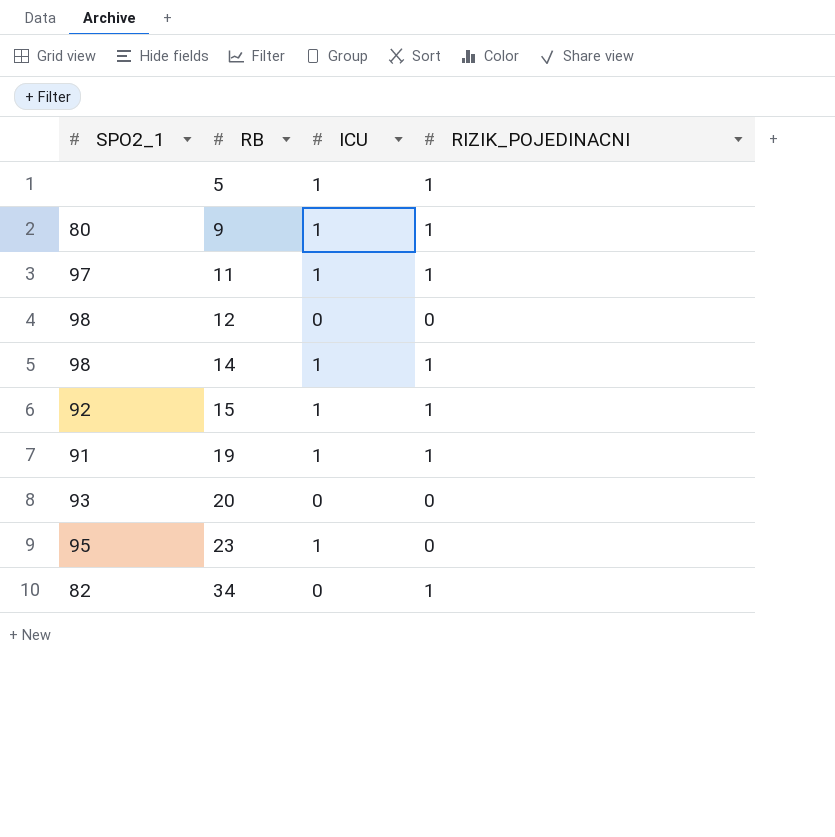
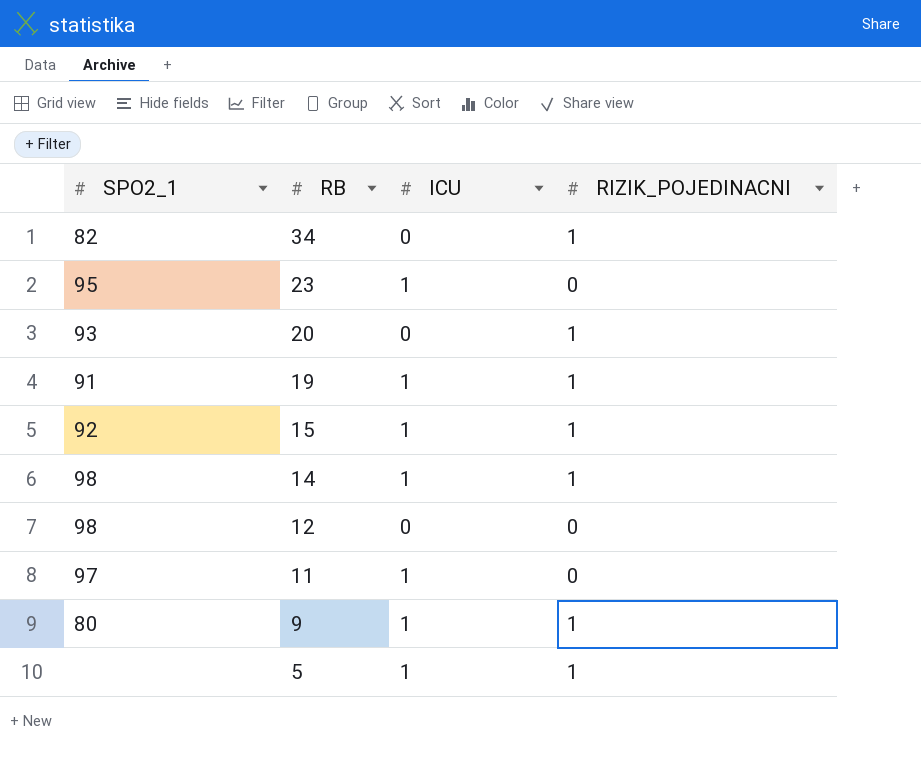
row order: RB ascending -> RB descending
20 | RIZIK_POJEDINACNI: 0 -> 1
11 | RIZIK_POJEDINACNI: 1 -> 0

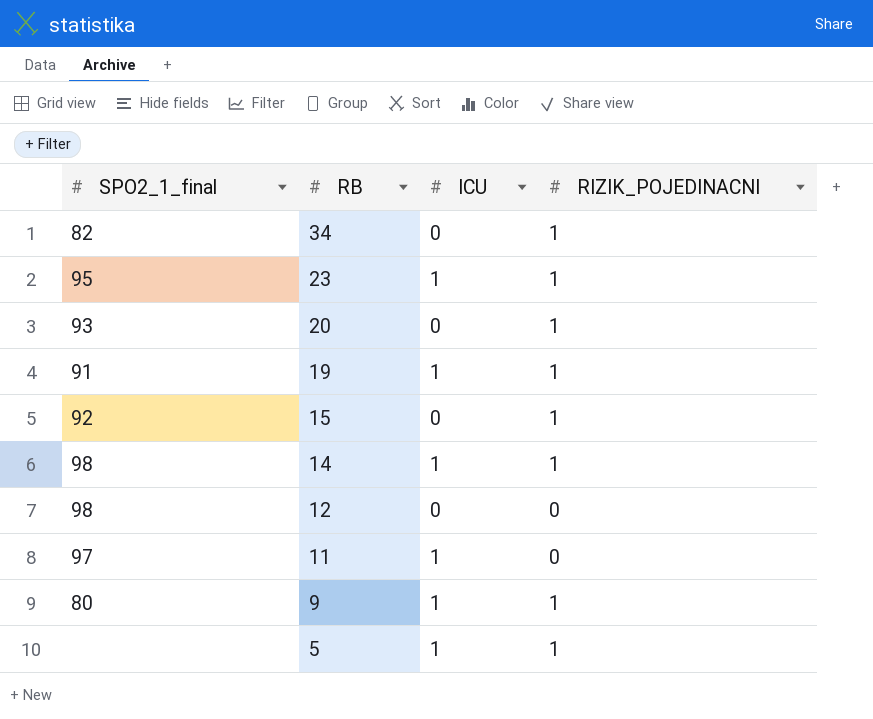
column name: SPO2_1 -> SPO2_1_final
23 | RIZIK_POJEDINACNI: 0 -> 1
15 | ICU: 1 -> 0

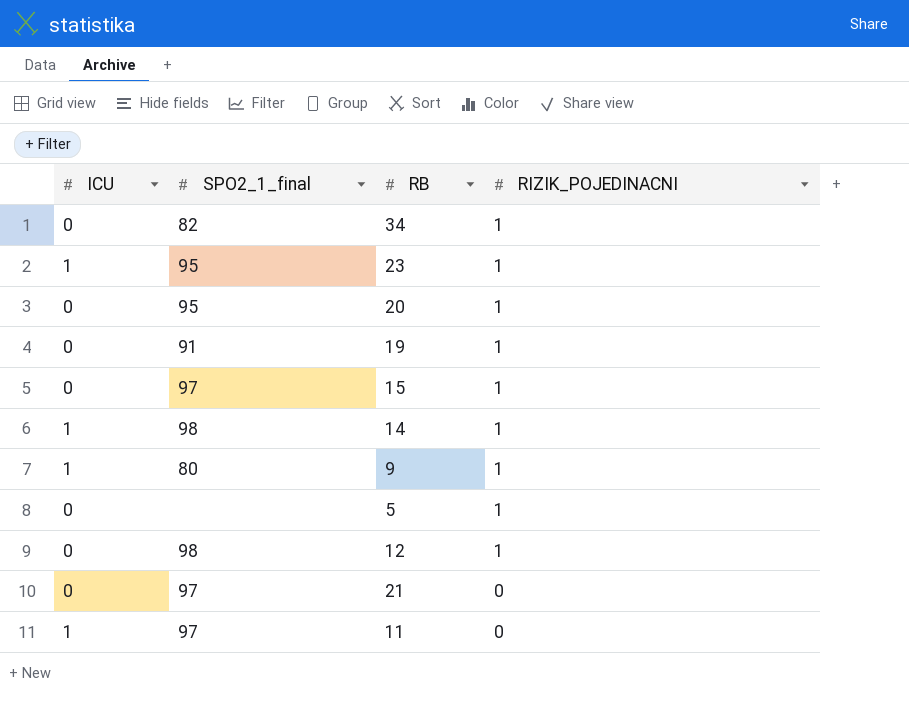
row order: RB descending -> RIZIK_POJEDINACNI descending
column ICU | position: 3 -> 1
20 | SPO2_1_final: 93 -> 95
19 | ICU: 1 -> 0
15 | SPO2_1_final: 92 -> 97
5 | ICU: 1 -> 0
12 | RIZIK_POJEDINACNI: 0 -> 1
row 21: none -> 0 | 97 | 0

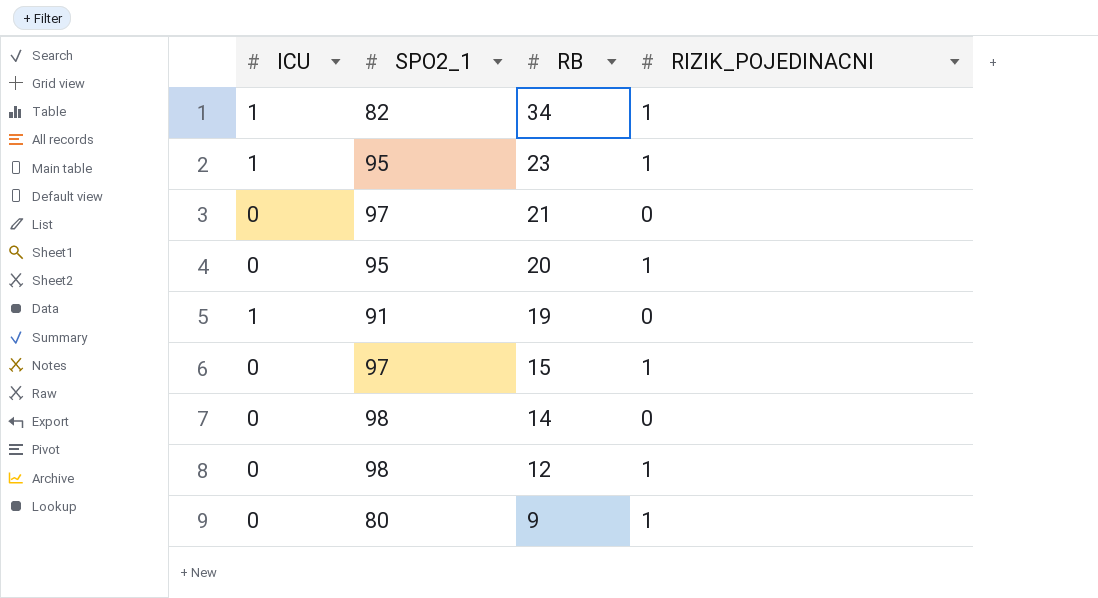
row order: RIZIK_POJEDINACNI descending -> RB descending
column name: SPO2_1_final -> SPO2_1
row 5: 0 | none | 1 -> none
row 11: 1 | 97 | 0 -> none
34 | ICU: 0 -> 1
19 | ICU: 0 -> 1
19 | RIZIK_POJEDINACNI: 1 -> 0
14 | ICU: 1 -> 0
14 | RIZIK_POJEDINACNI: 1 -> 0
9 | ICU: 1 -> 0

